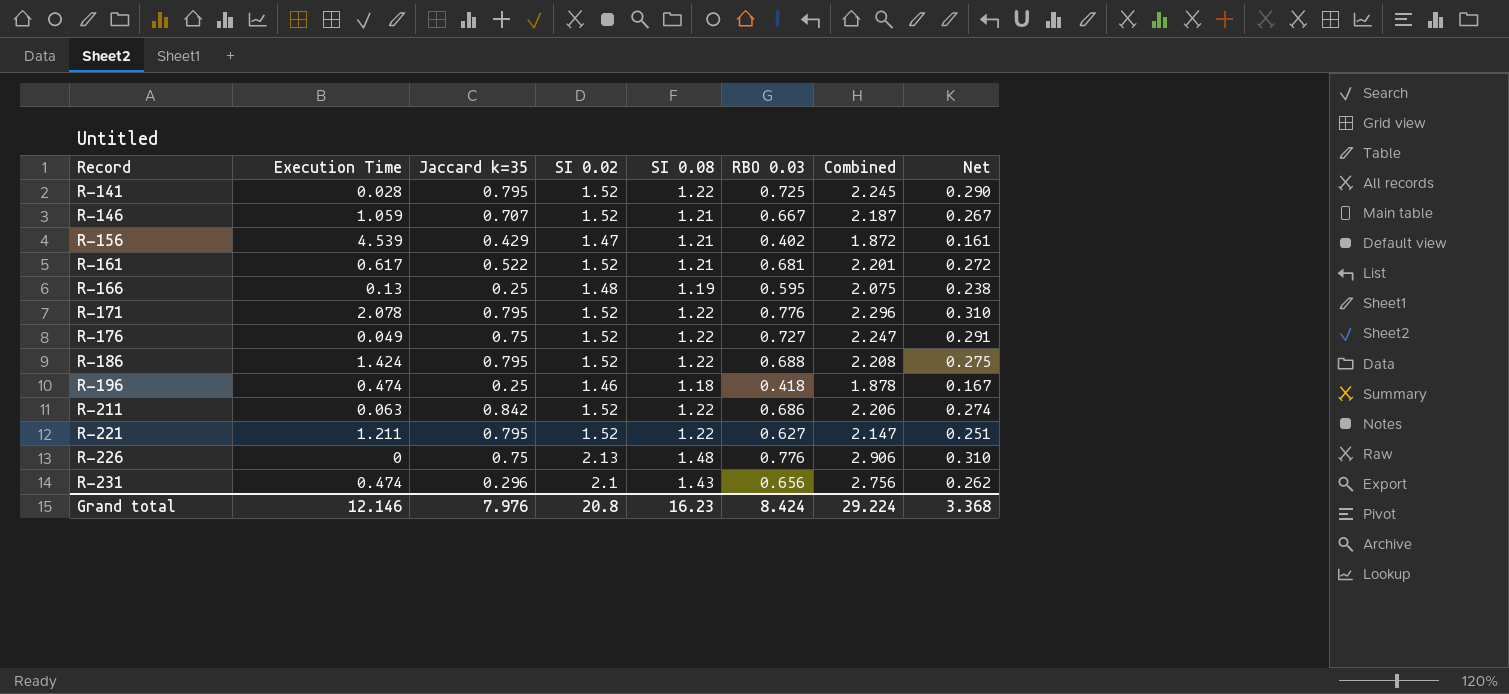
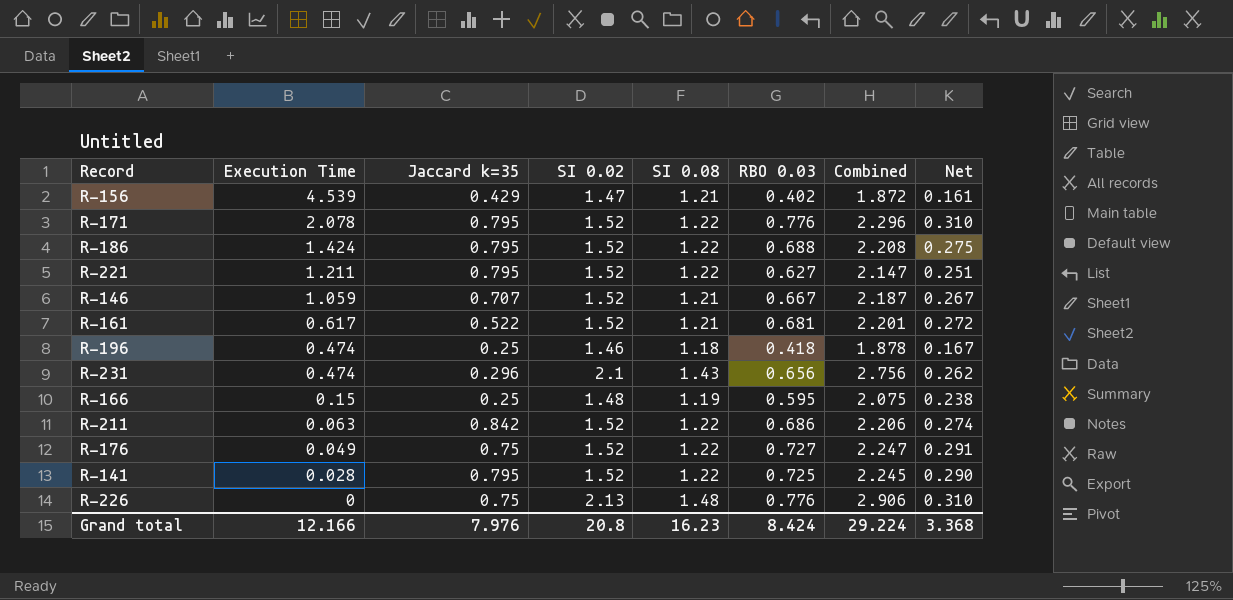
row order: Record ascending -> Execution Time descending
R-166 | Execution Time: 0.13 -> 0.15
Grand total | Execution Time: 12.146 -> 12.166

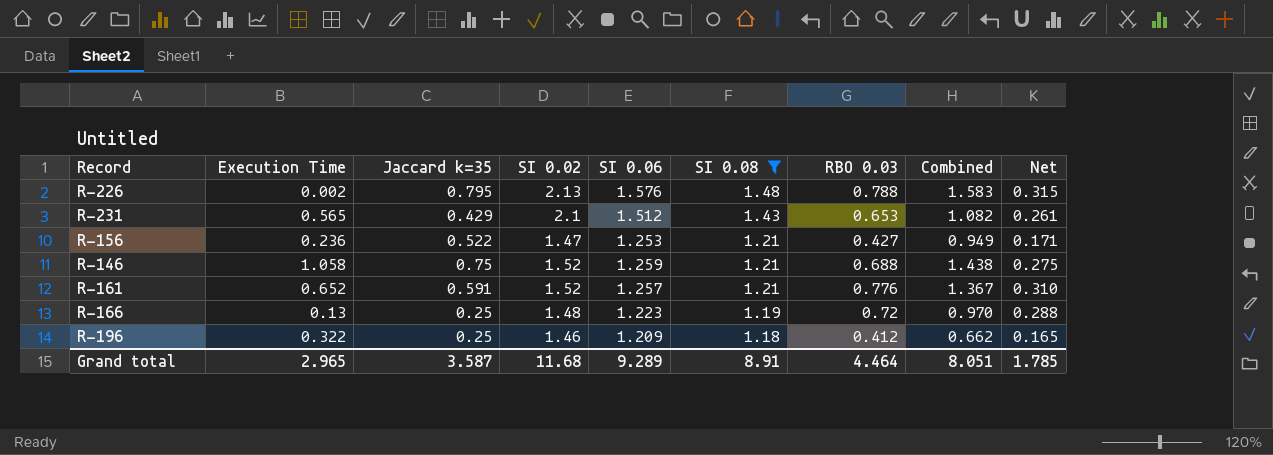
filter: none -> SI 0.08 != 1.22
row order: Execution Time descending -> SI 0.08 descending
column SI 0.06 | position: none -> 5
column Combined | formula: [SI 0.02] + [RBO 0.03] -> [Jaccard k=35] + [RBO 0.03]
R-226 | Execution Time: 0 -> 0.002
R-226 | Jaccard k=35: 0.75 -> 0.795
R-226 | RBO 0.03: 0.776 -> 0.788
R-226 | Net: 0.310 -> 0.315
R-231 | Execution Time: 0.474 -> 0.565
R-231 | Jaccard k=35: 0.296 -> 0.429
R-231 | RBO 0.03: 0.656 -> 0.653
R-231 | Net: 0.262 -> 0.261
R-156 | Execution Time: 4.539 -> 0.236
R-156 | Jaccard k=35: 0.429 -> 0.522
R-156 | RBO 0.03: 0.402 -> 0.427
R-156 | Net: 0.161 -> 0.171
R-146 | Execution Time: 1.059 -> 1.058
R-146 | Jaccard k=35: 0.707 -> 0.75
R-146 | RBO 0.03: 0.667 -> 0.688
R-146 | Net: 0.267 -> 0.275
R-161 | Execution Time: 0.617 -> 0.652
R-161 | Jaccard k=35: 0.522 -> 0.591
R-161 | RBO 0.03: 0.681 -> 0.776
R-161 | Net: 0.272 -> 0.310
R-166 | Execution Time: 0.15 -> 0.13
R-166 | RBO 0.03: 0.595 -> 0.72
R-166 | Net: 0.238 -> 0.288
R-196 | Execution Time: 0.474 -> 0.322
R-196 | RBO 0.03: 0.418 -> 0.412
R-196 | Net: 0.167 -> 0.165
Grand total | Execution Time: 12.166 -> 2.965
Grand total | Jaccard k=35: 7.976 -> 3.587
Grand total | SI 0.02: 20.8 -> 11.68
Grand total | SI 0.08: 16.23 -> 8.91
Grand total | RBO 0.03: 8.424 -> 4.464
Grand total | Combined: 29.224 -> 8.051
Grand total | Net: 3.368 -> 1.785

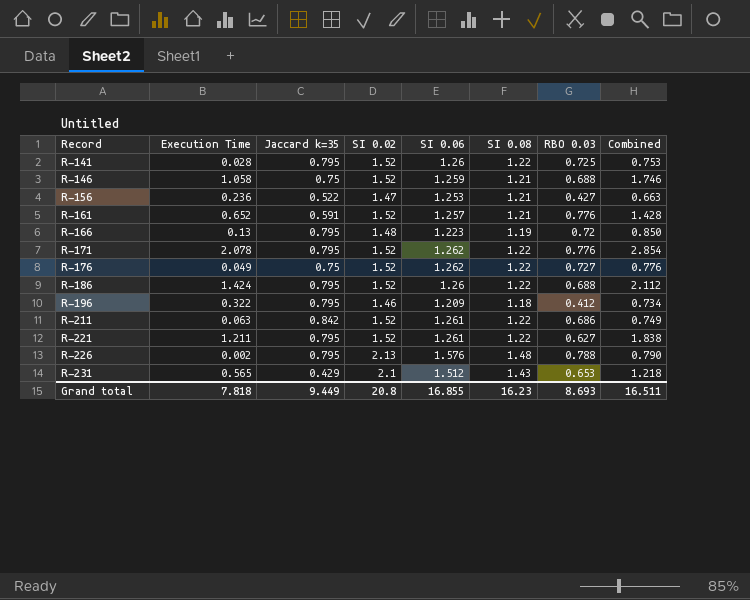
filter: SI 0.08 != 1.22 -> none
row order: SI 0.08 descending -> Record ascending
column Net | formula: [RBO 0.03] * 0.4 -> none
column Combined | formula: [Jaccard k=35] + [RBO 0.03] -> [Execution Time] + [RBO 0.03]
R-166 | Jaccard k=35: 0.25 -> 0.795
R-196 | Jaccard k=35: 0.25 -> 0.795
Grand total | Execution Time: 2.965 -> 7.818
Grand total | Jaccard k=35: 3.587 -> 9.449
Grand total | SI 0.02: 11.68 -> 20.8
Grand total | SI 0.06: 9.289 -> 16.855
Grand total | SI 0.08: 8.91 -> 16.23
Grand total | RBO 0.03: 4.464 -> 8.693
Grand total | Combined: 8.051 -> 16.511

